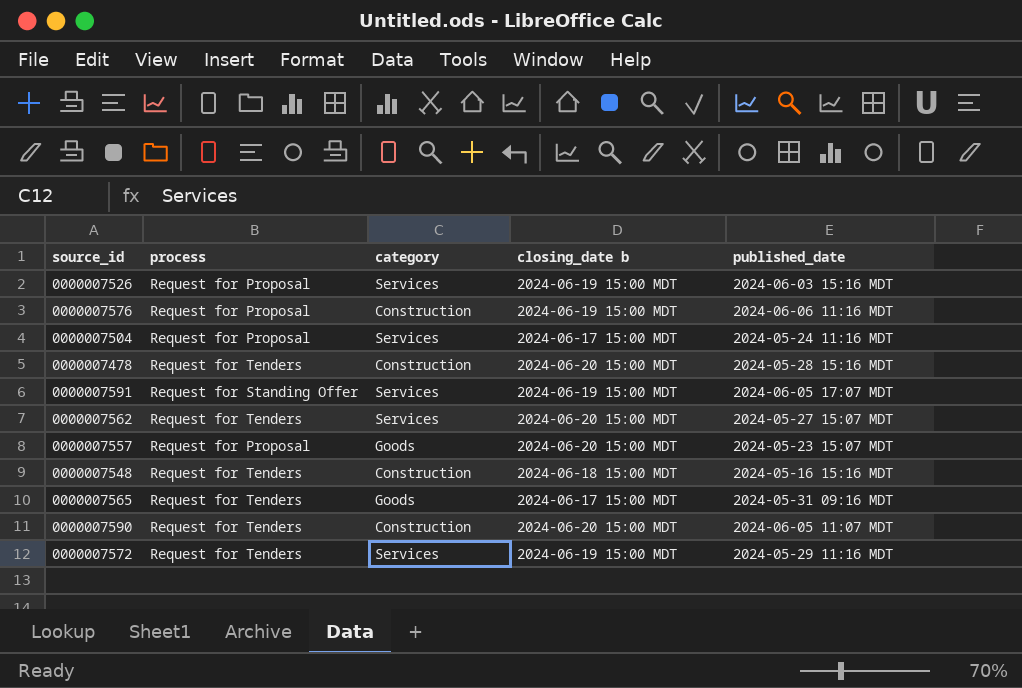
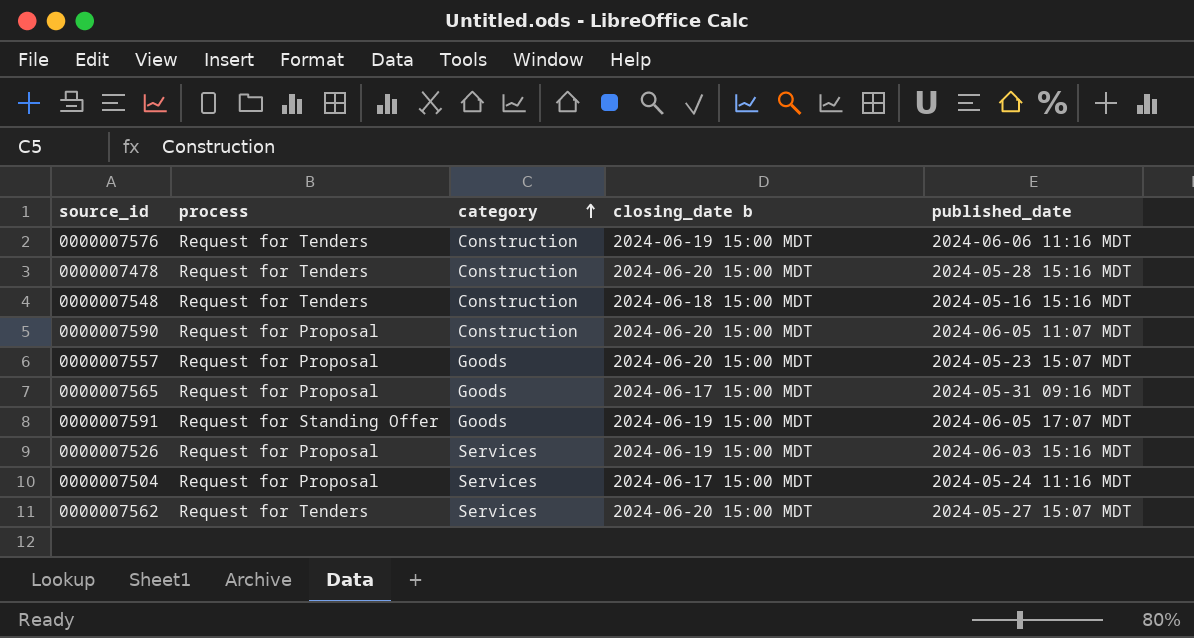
row order: none -> category ascending
row 0000007572: Request for Tenders | Services | 2024-06-19 15:00 MDT | 2024-05-29 11:16 MDT -> none
0000007576 | process: Request for Proposal -> Request for Tenders
0000007590 | process: Request for Tenders -> Request for Proposal
0000007565 | process: Request for Tenders -> Request for Proposal
0000007591 | category: Services -> Goods

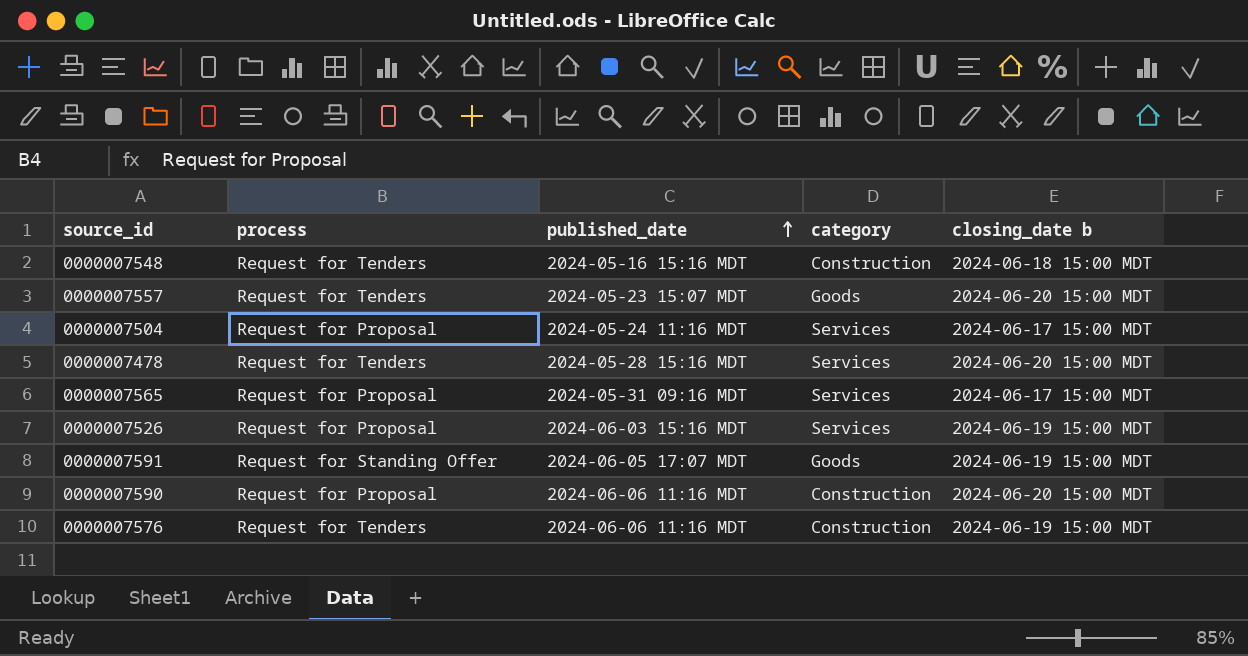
row order: category ascending -> published_date ascending
column published_date | position: 5 -> 3
row 0000007562: Request for Tenders | Services | 2024-06-20 15:00 MDT | 2024-05-27 15:07 MDT -> none
0000007557 | process: Request for Proposal -> Request for Tenders
0000007478 | category: Construction -> Services
0000007565 | category: Goods -> Services
0000007590 | published_date: 2024-06-05 11:07 MDT -> 2024-06-06 11:16 MDT

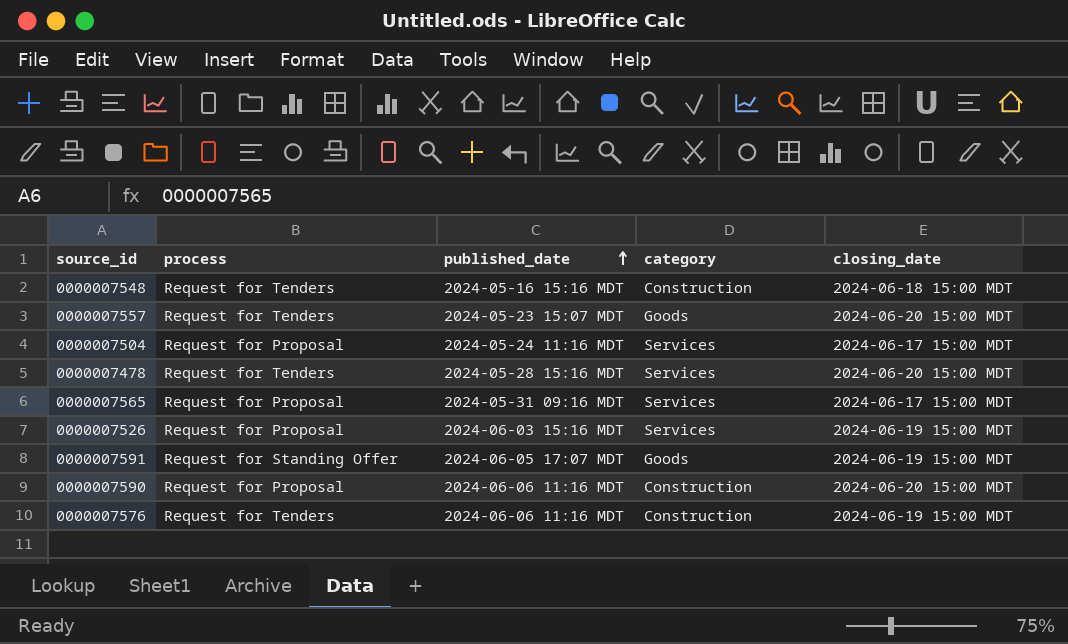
column name: closing_date b -> closing_date

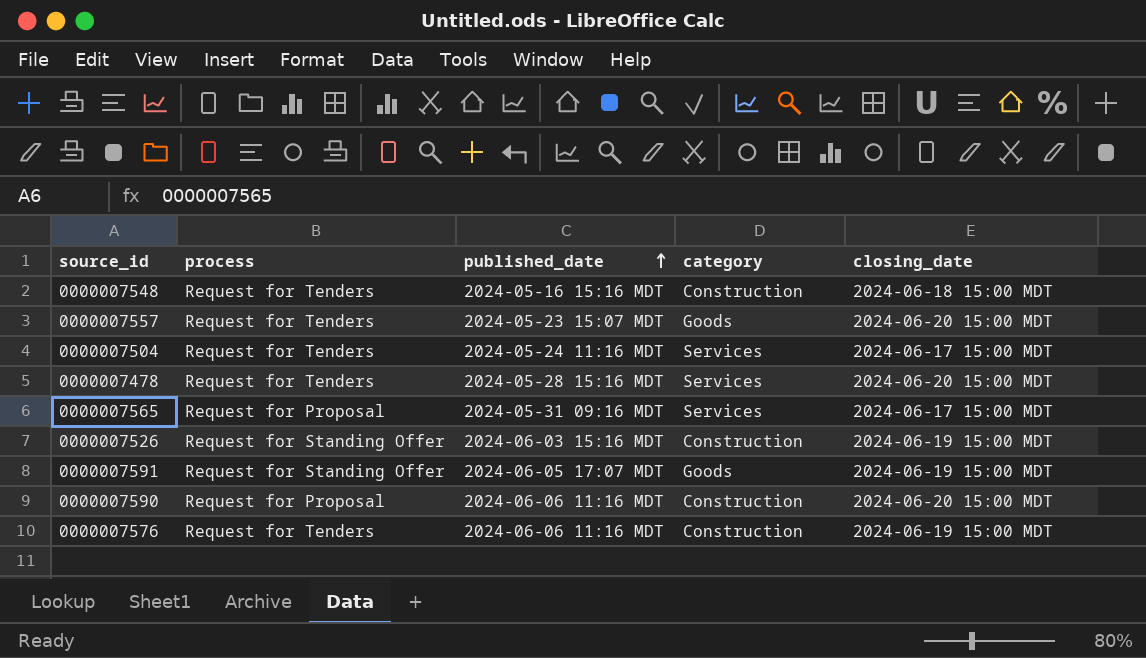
0000007504 | process: Request for Proposal -> Request for Tenders
0000007526 | process: Request for Proposal -> Request for Standing Offer
0000007526 | category: Services -> Construction

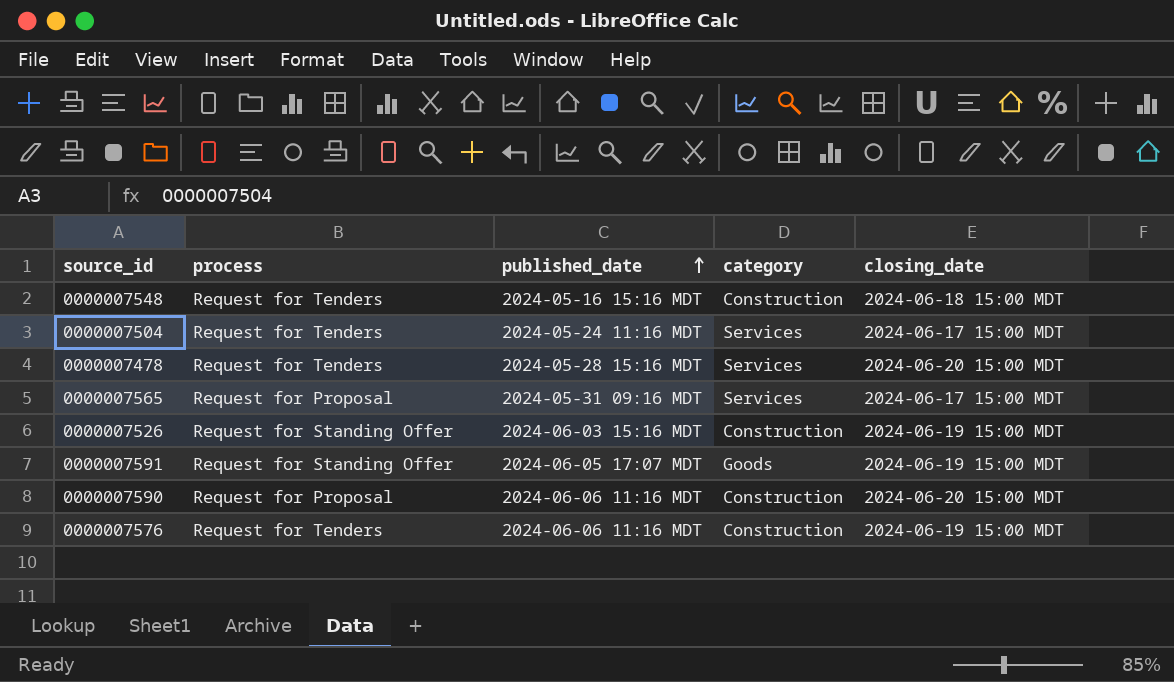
row 0000007557: Request for Tenders | 2024-05-23 15:07 MDT | Goods | 2024-06-20 15:00 MDT -> none

